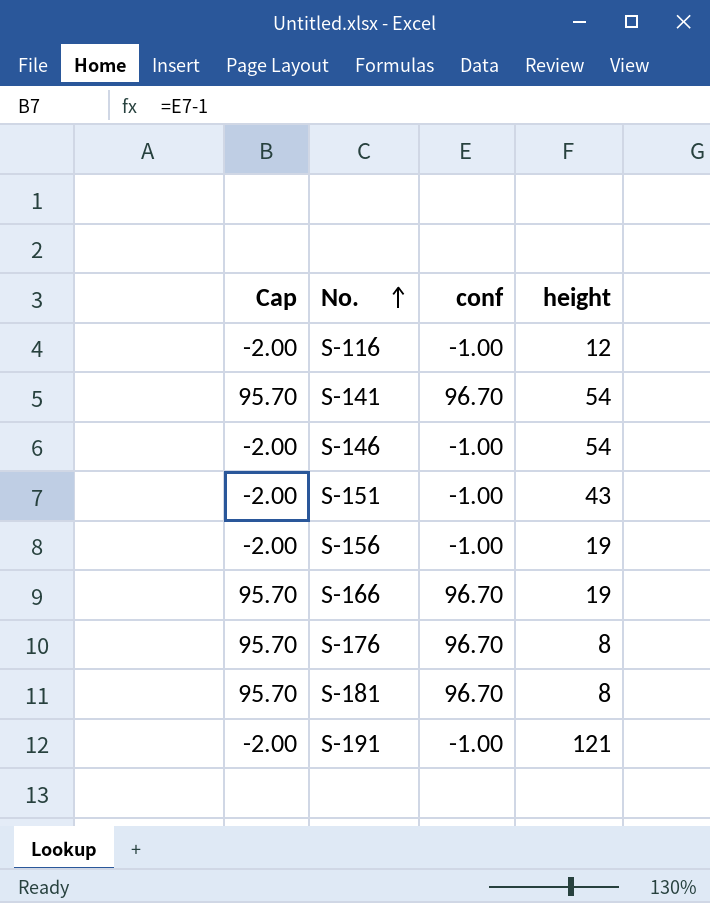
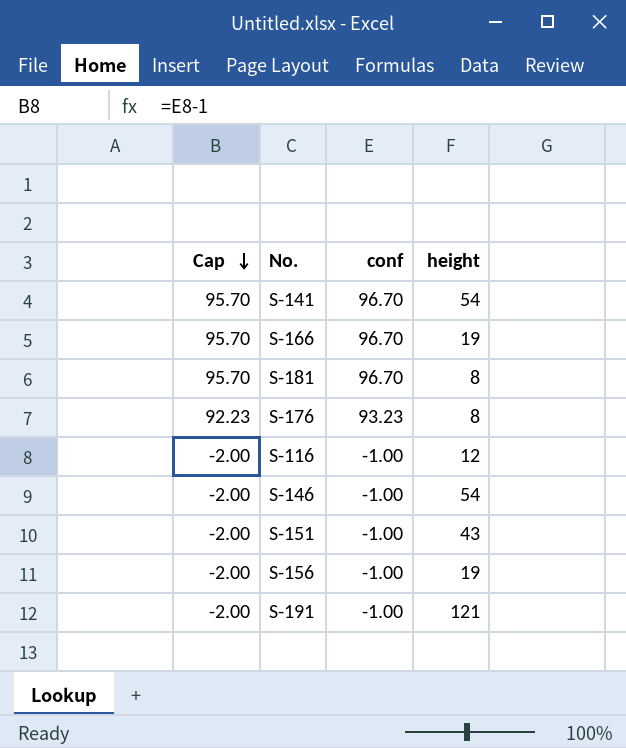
row order: No. ascending -> Cap descending
S-176 | Cap: 95.70 -> 92.23
S-176 | conf: 96.70 -> 93.23

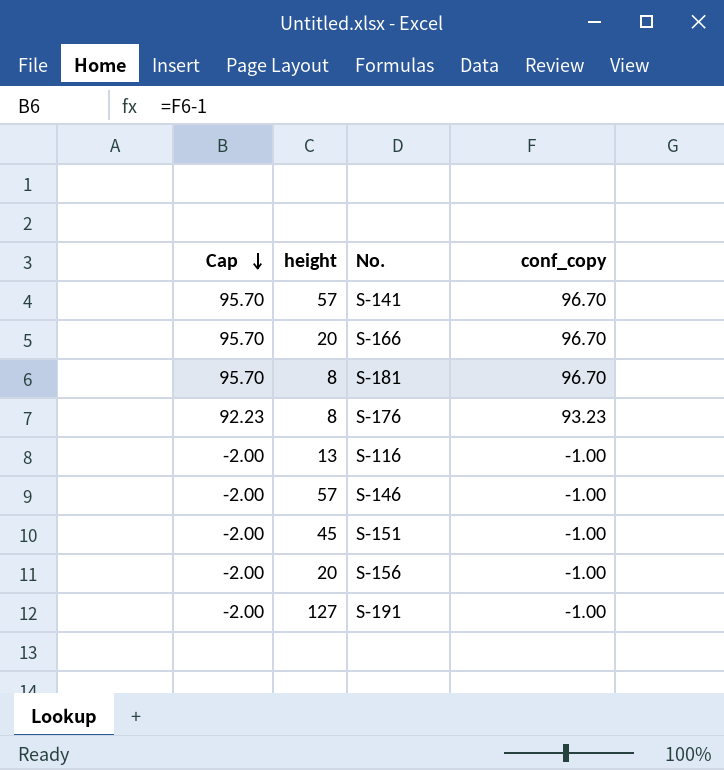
column height | position: 4 -> 2
column name: conf -> conf_copy
S-141 | height: 54 -> 57
S-166 | height: 19 -> 20
S-116 | height: 12 -> 13
S-146 | height: 54 -> 57
S-151 | height: 43 -> 45
S-156 | height: 19 -> 20
S-191 | height: 121 -> 127

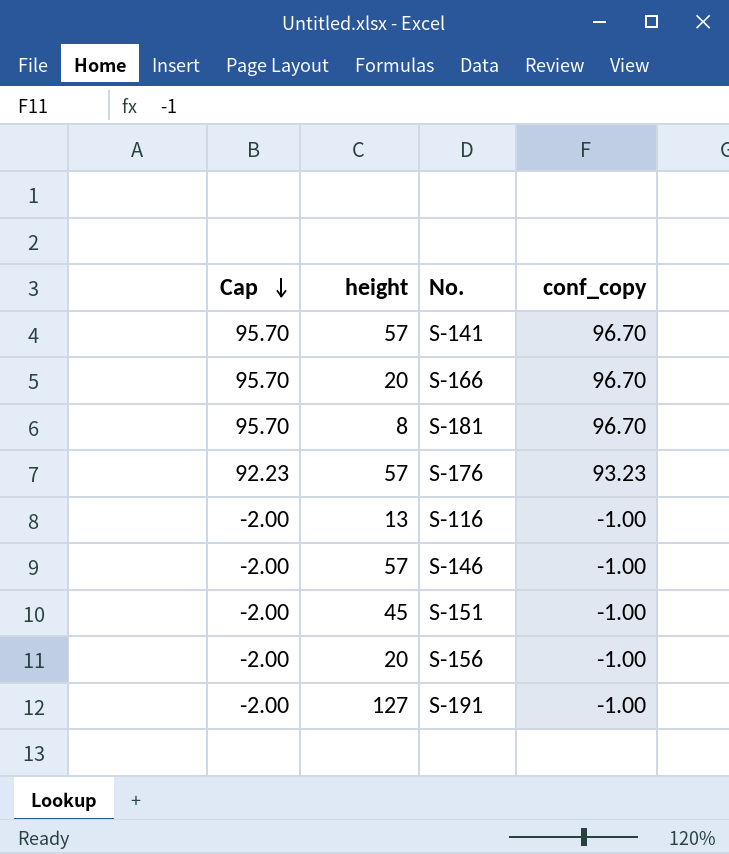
S-176 | height: 8 -> 57

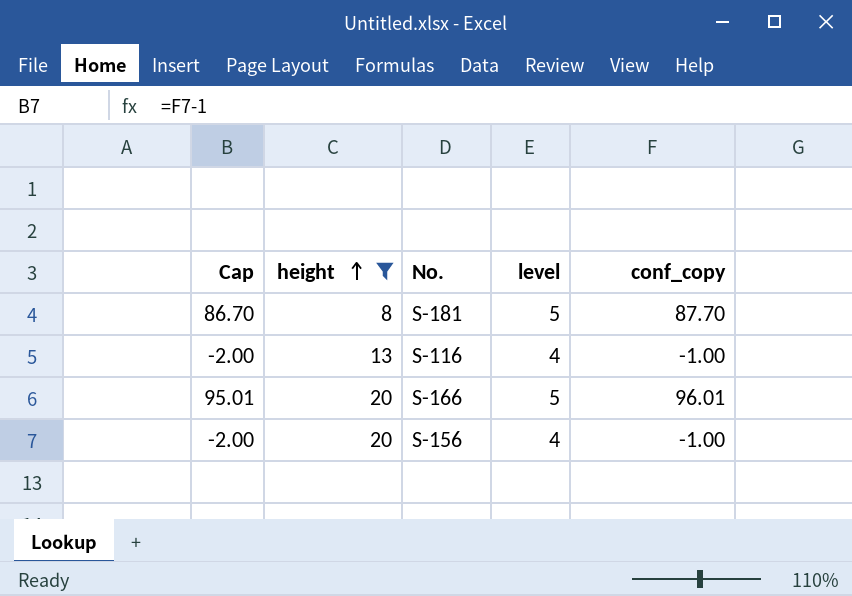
filter: none -> height <= 20
row order: Cap descending -> height ascending
column level | position: none -> 4
S-181 | Cap: 95.70 -> 86.70
S-181 | conf_copy: 96.70 -> 87.70
S-166 | Cap: 95.70 -> 95.01
S-166 | conf_copy: 96.70 -> 96.01

